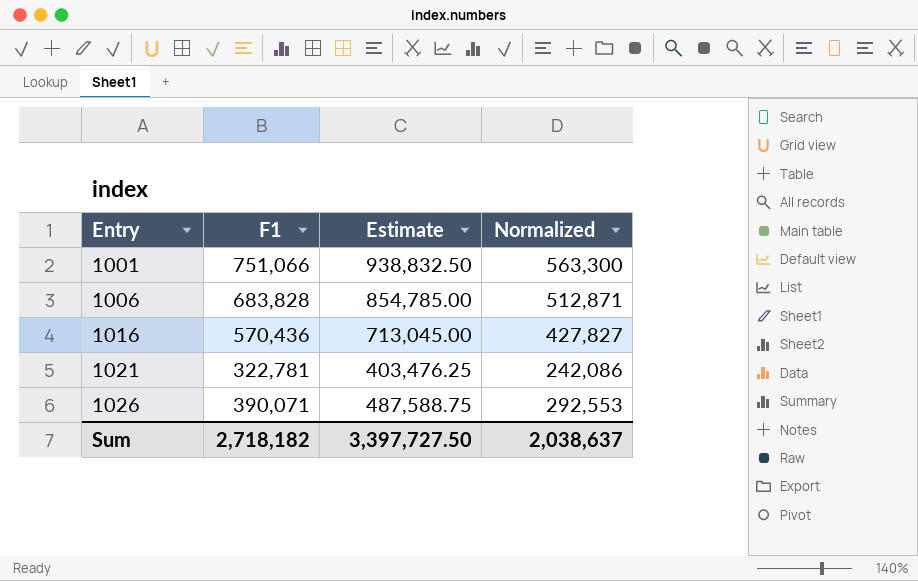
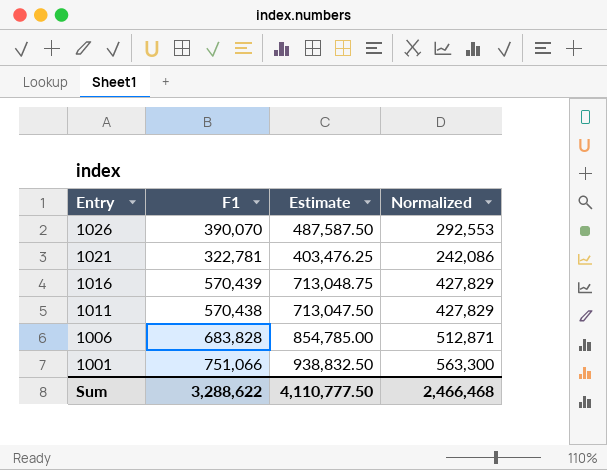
row order: Entry ascending -> Entry descending
1026 | F1: 390,071 -> 390,070
1026 | Estimate: 487,588.75 -> 487,587.50
1016 | F1: 570,436 -> 570,439
1016 | Estimate: 713,045.00 -> 713,048.75
1016 | Normalized: 427,827 -> 427,829
row 1011: none -> 570,438 | 713,047.50 | 427,829
Sum | F1: 2,718,182 -> 3,288,622
Sum | Estimate: 3,397,727.50 -> 4,110,777.50
Sum | Normalized: 2,038,637 -> 2,466,468

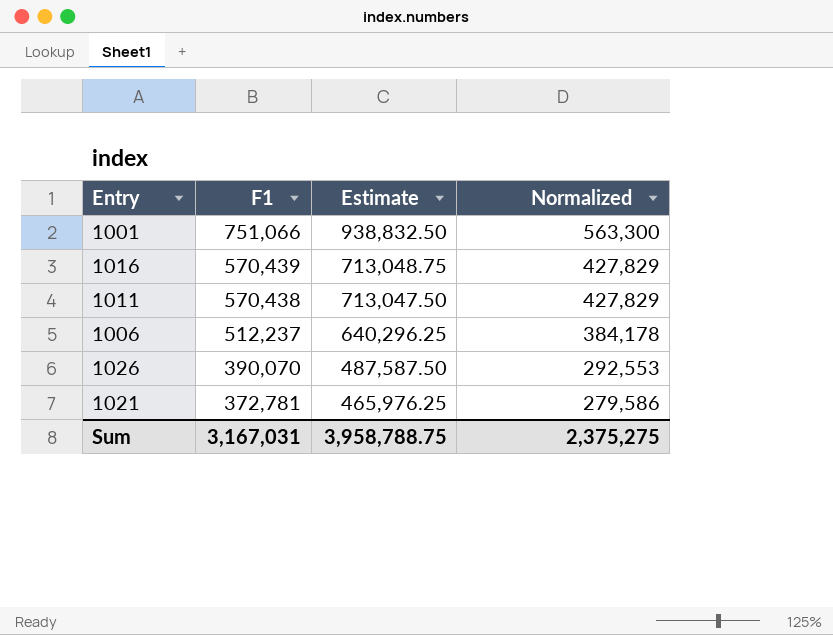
row order: Entry descending -> F1 descending
1006 | F1: 683,828 -> 512,237
1006 | Estimate: 854,785.00 -> 640,296.25
1006 | Normalized: 512,871 -> 384,178
1021 | F1: 322,781 -> 372,781
1021 | Estimate: 403,476.25 -> 465,976.25
1021 | Normalized: 242,086 -> 279,586
Sum | F1: 3,288,622 -> 3,167,031
Sum | Estimate: 4,110,777.50 -> 3,958,788.75
Sum | Normalized: 2,466,468 -> 2,375,275

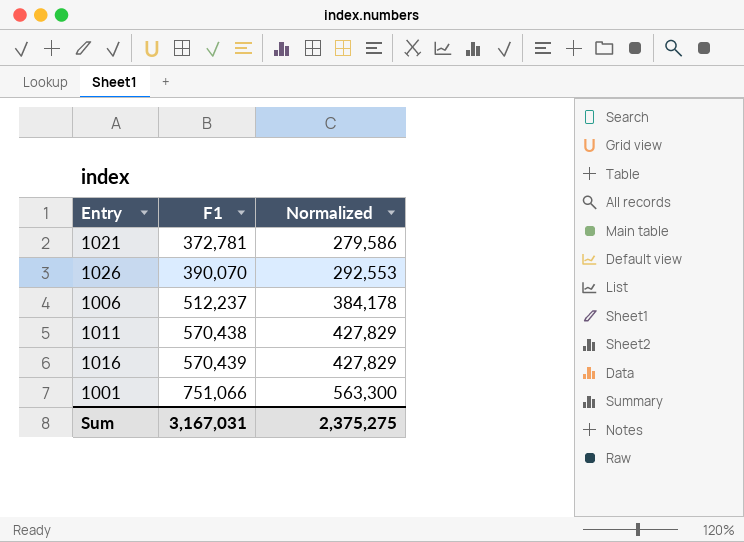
row order: F1 descending -> F1 ascending
column Estimate | formula: [F1] * 1.25 -> none

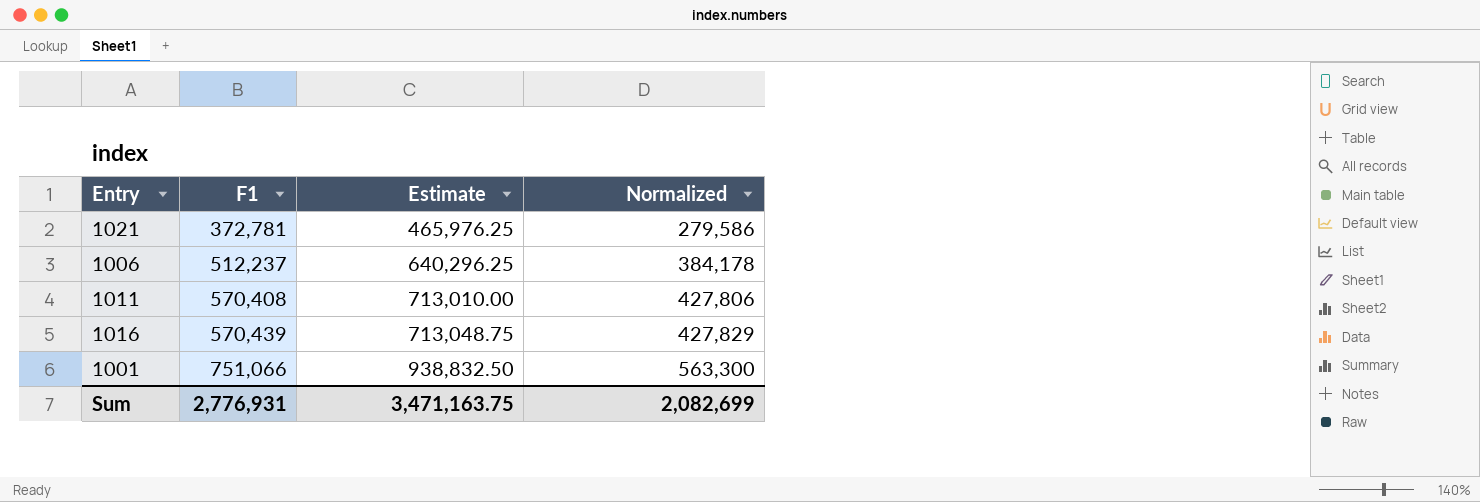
column Estimate | formula: none -> [F1] * 1.25
row 1026: 390,070 | 292,553 -> none
1011 | F1: 570,438 -> 570,408
1011 | Normalized: 427,829 -> 427,806
Sum | F1: 3,167,031 -> 2,776,931
Sum | Normalized: 2,375,275 -> 2,082,699

